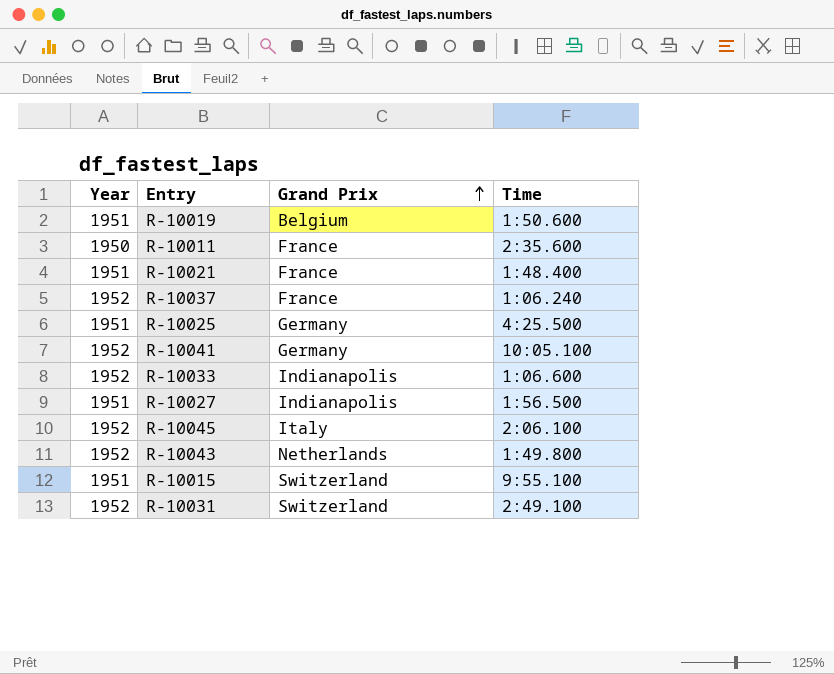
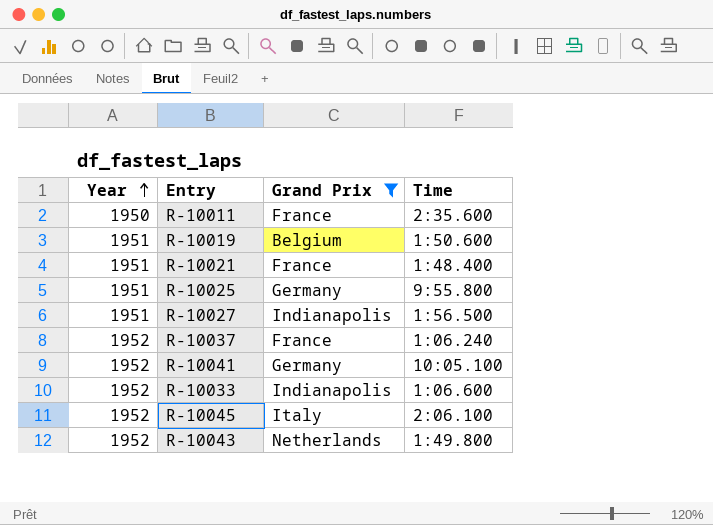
filter: none -> Grand Prix != Switzerland
row order: Grand Prix ascending -> Year ascending
R-10025 | Time: 4:25.500 -> 9:55.800

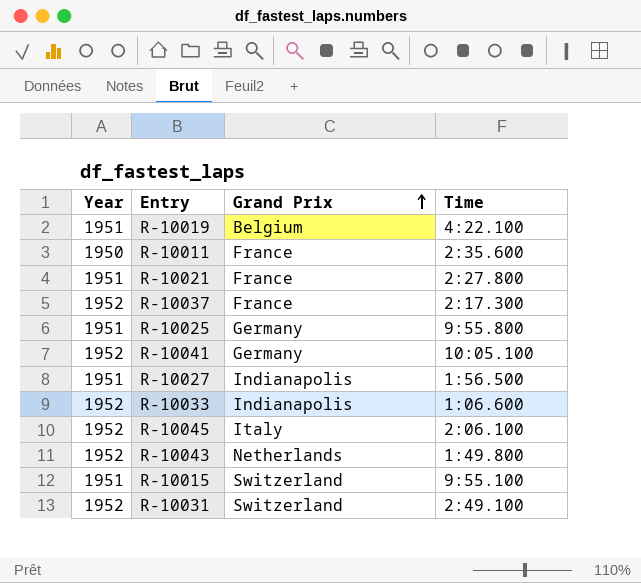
filter: Grand Prix != Switzerland -> none
row order: Year ascending -> Grand Prix ascending
R-10019 | Time: 1:50.600 -> 4:22.100
R-10021 | Time: 1:48.400 -> 2:27.800
R-10037 | Time: 1:06.240 -> 2:17.300

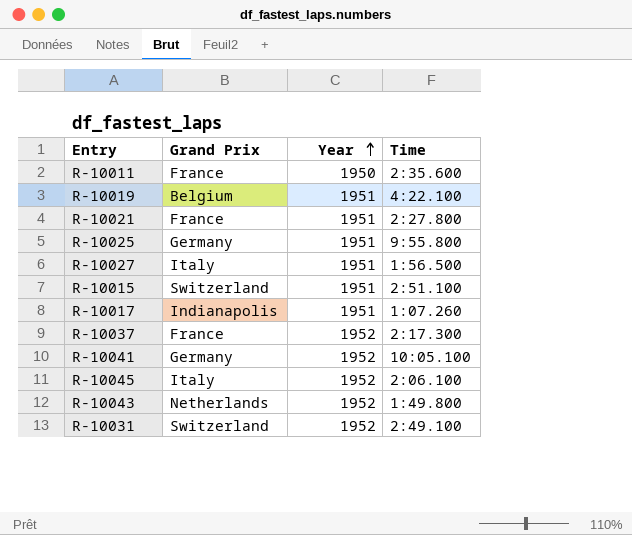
row order: Grand Prix ascending -> Year ascending
column Year | position: 1 -> 3
row R-10033: 1952 | Indianapolis | 1:06.600 -> none
R-10027 | Grand Prix: Indianapolis -> Italy
R-10015 | Time: 9:55.100 -> 2:51.100
row R-10017: none -> Indianapolis | 1951 | 1:07.260

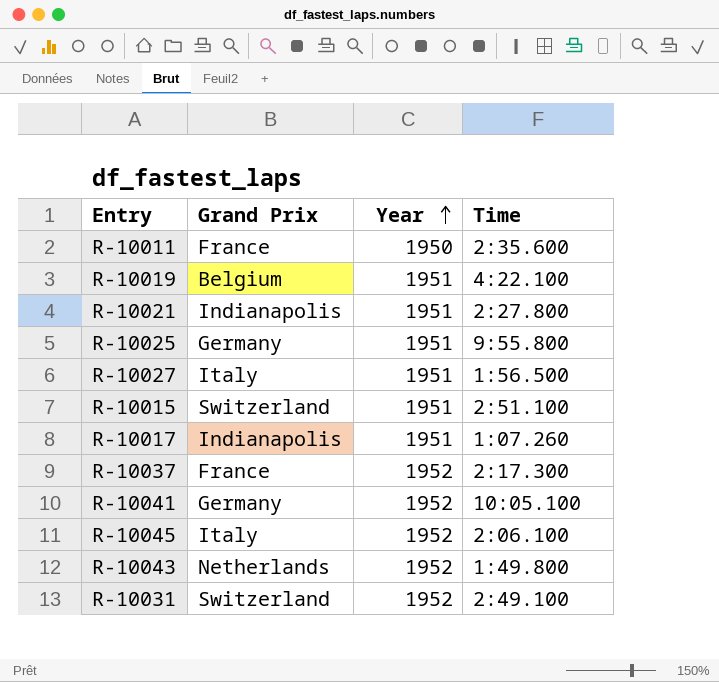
R-10021 | Grand Prix: France -> Indianapolis

